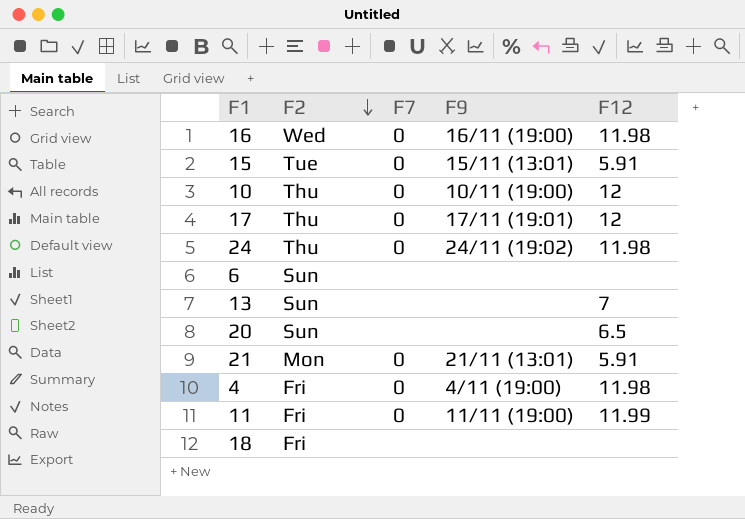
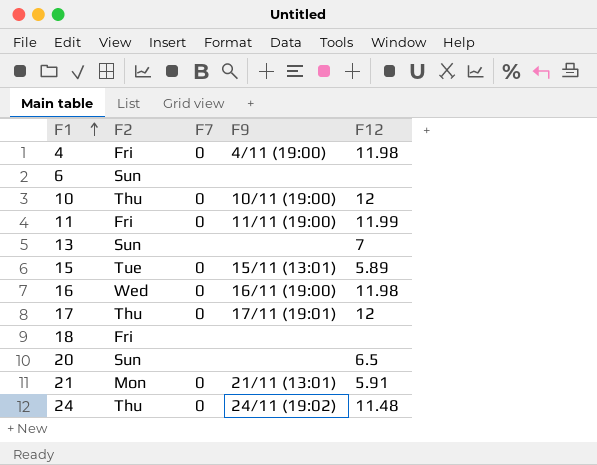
row order: F2 descending -> F1 ascending
15 | F12: 5.91 -> 5.89
24 | F12: 11.98 -> 11.48

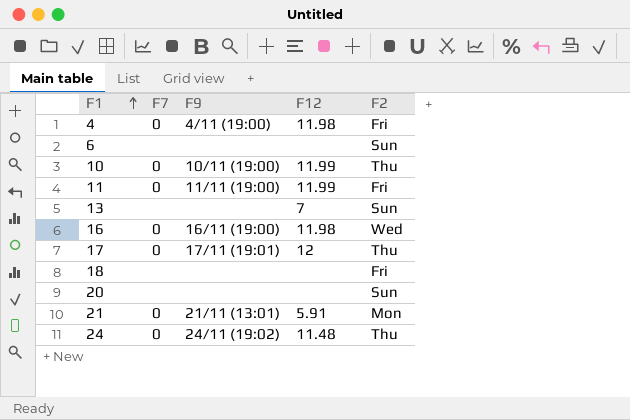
column F2 | position: 2 -> 5
row 15: Tue | 0 | 15/11 (13:01) | 5.89 -> none
10 | F12: 12 -> 11.99
20 | F12: 6.5 -> none

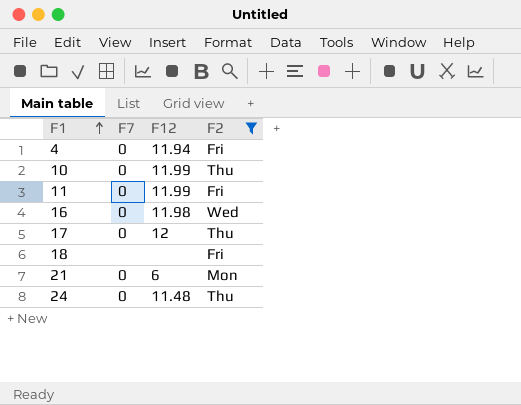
filter: none -> F2 != Sun
column F9 | position: 3 -> none
4 | F12: 11.98 -> 11.94
21 | F12: 5.91 -> 6

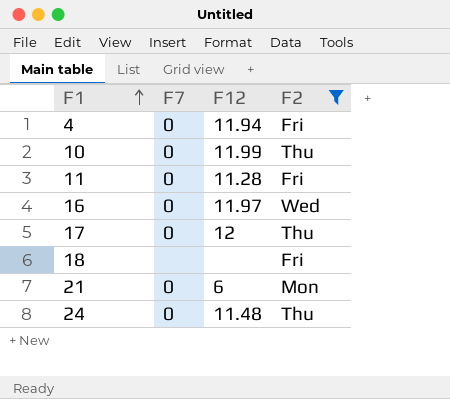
11 | F12: 11.99 -> 11.28
16 | F12: 11.98 -> 11.97

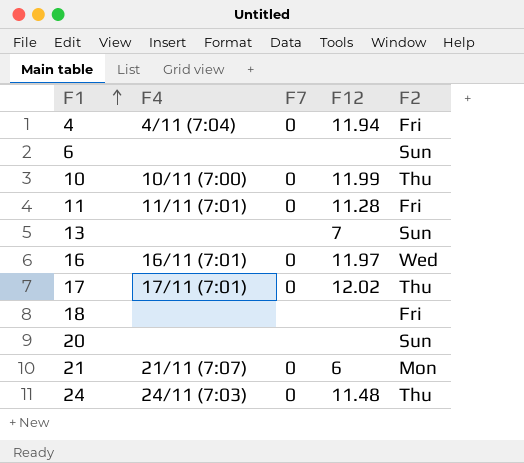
filter: F2 != Sun -> none
column F4 | position: none -> 2
17 | F12: 12 -> 12.02

